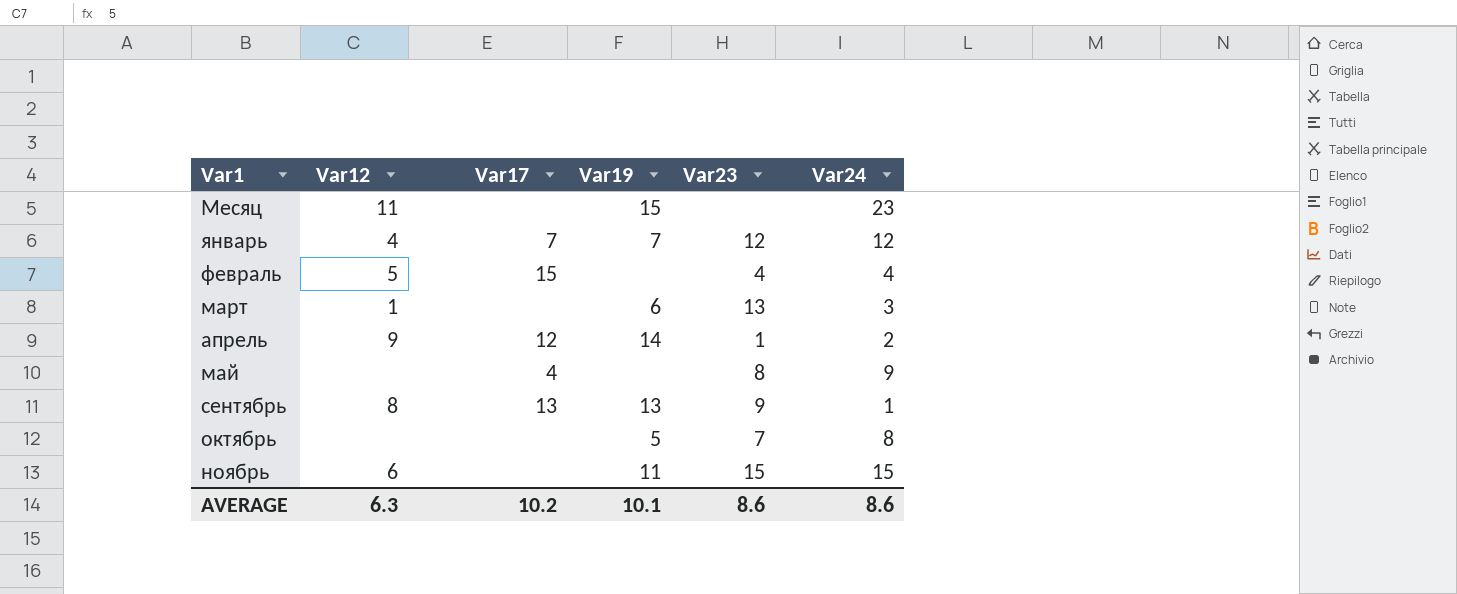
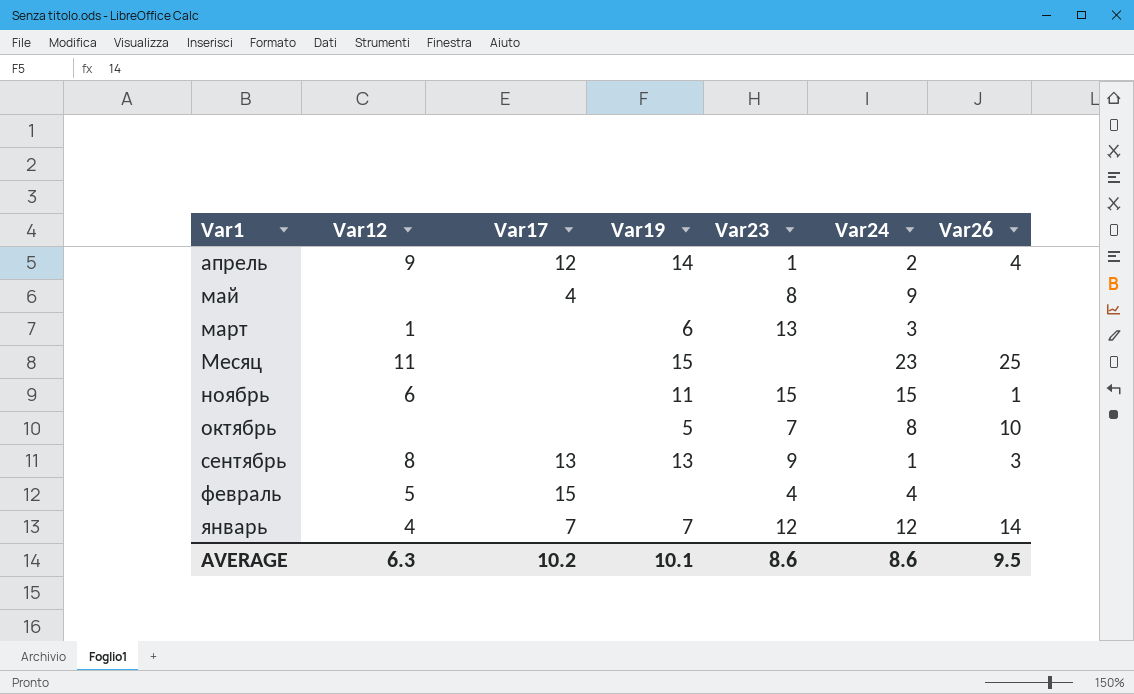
row order: none -> Var1 ascending
column Var26 | position: none -> 7

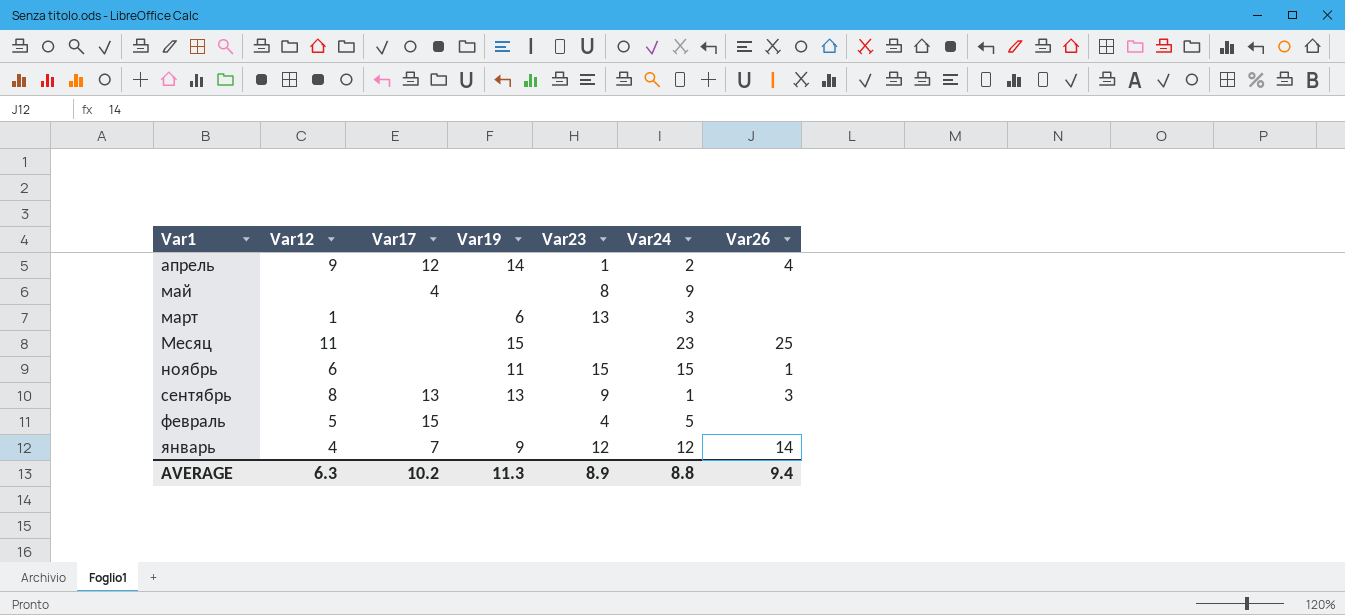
row октябрь: none | none | 5 | 7 | 8 | 10 -> none
февраль | Var24: 4 -> 5
январь | Var19: 7 -> 9
AVERAGE | Var19: 10.1 -> 11.3
AVERAGE | Var23: 8.6 -> 8.9
AVERAGE | Var24: 8.6 -> 8.8
AVERAGE | Var26: 9.5 -> 9.4

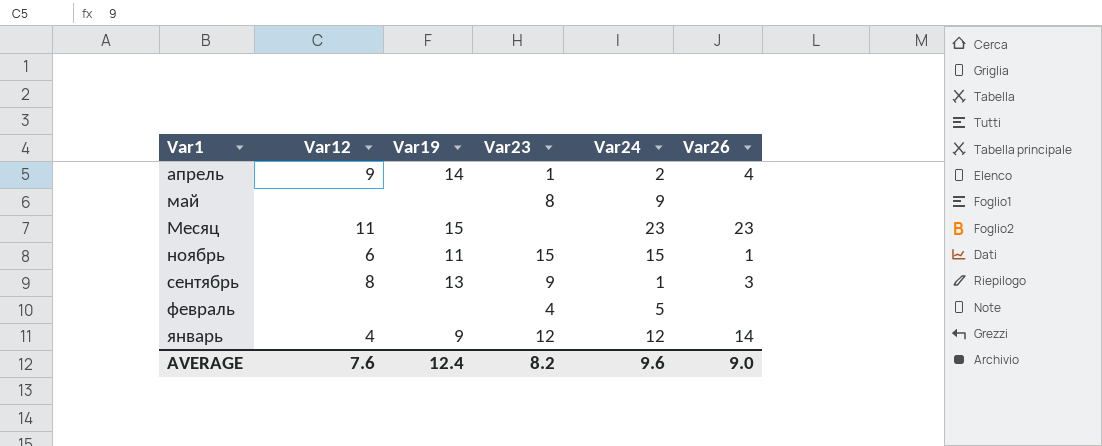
column Var17 | position: 3 -> none
row март: 1 | none | 6 | 13 | 3 | none -> none
Месяц | Var26: 25 -> 23
февраль | Var12: 5 -> none
AVERAGE | Var12: 6.3 -> 7.6
AVERAGE | Var19: 11.3 -> 12.4
AVERAGE | Var23: 8.9 -> 8.2
AVERAGE | Var24: 8.8 -> 9.6
AVERAGE | Var26: 9.4 -> 9.0

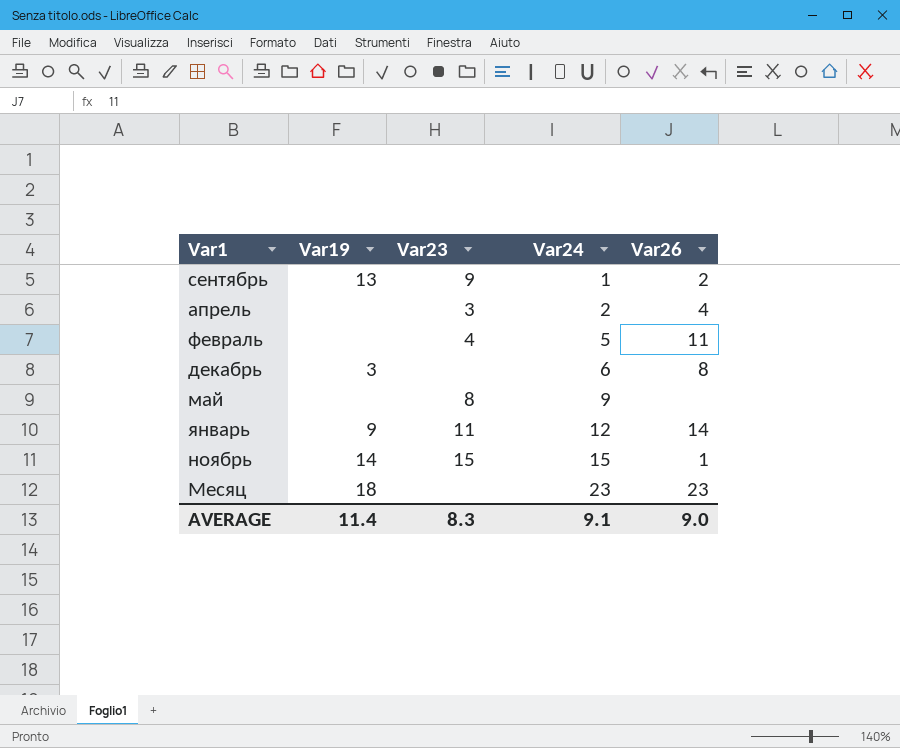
row order: Var1 ascending -> Var24 ascending
column Var12 | position: 2 -> none
сентябрь | Var26: 3 -> 2
апрель | Var19: 14 -> none
апрель | Var23: 1 -> 3
февраль | Var26: none -> 11
row декабрь: none -> 3 | none | 6 | 8
январь | Var23: 12 -> 11
ноябрь | Var19: 11 -> 14
Месяц | Var19: 15 -> 18
AVERAGE | Var19: 12.4 -> 11.4
AVERAGE | Var23: 8.2 -> 8.3
AVERAGE | Var24: 9.6 -> 9.1

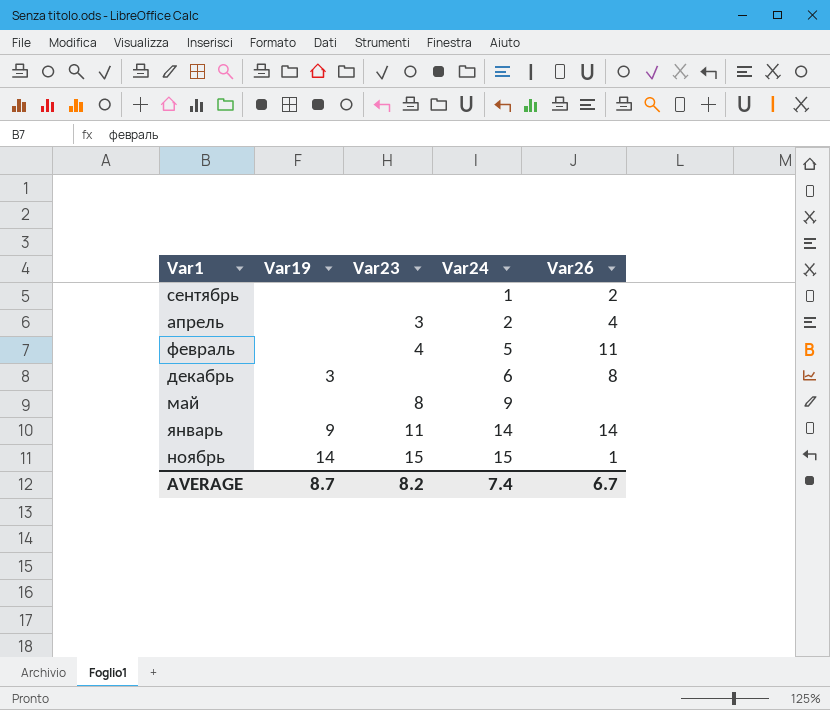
row Месяц: 18 | none | 23 | 23 -> none
сентябрь | Var19: 13 -> none
сентябрь | Var23: 9 -> none
январь | Var24: 12 -> 14
AVERAGE | Var19: 11.4 -> 8.7
AVERAGE | Var23: 8.3 -> 8.2
AVERAGE | Var24: 9.1 -> 7.4
AVERAGE | Var26: 9.0 -> 6.7

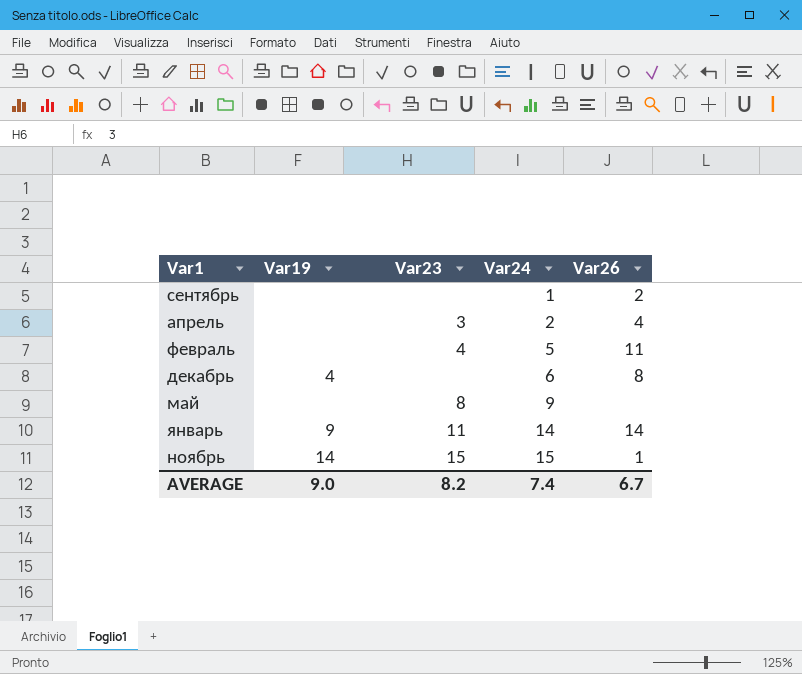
декабрь | Var19: 3 -> 4
AVERAGE | Var19: 8.7 -> 9.0

